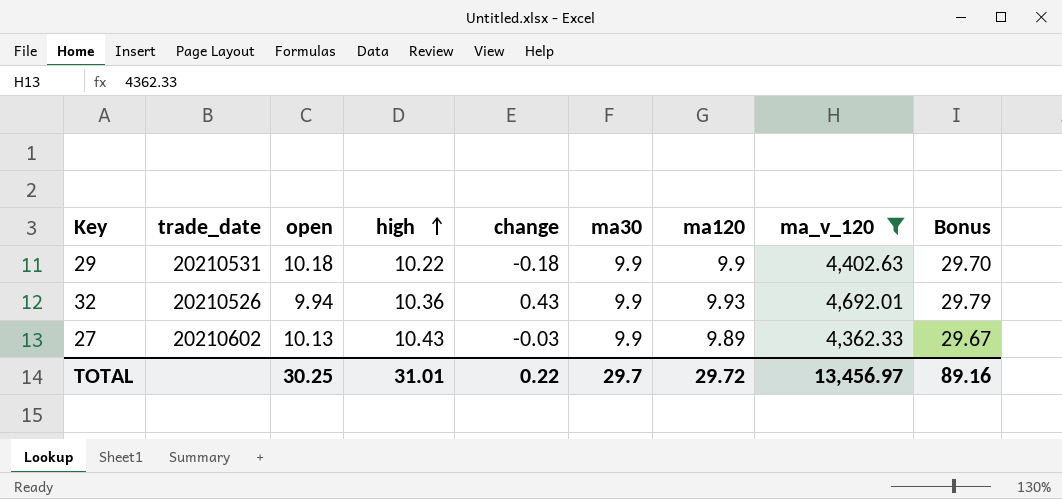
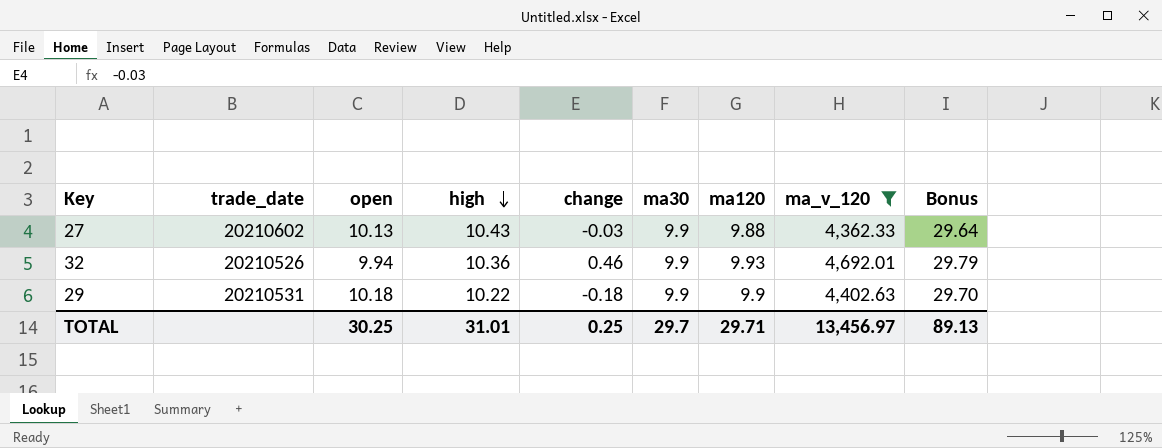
row order: high ascending -> high descending
27 | ma120: 9.89 -> 9.88
27 | Bonus: 29.67 -> 29.64
32 | change: 0.43 -> 0.46
TOTAL | change: 0.22 -> 0.25
TOTAL | ma120: 29.72 -> 29.71
TOTAL | Bonus: 89.16 -> 89.13

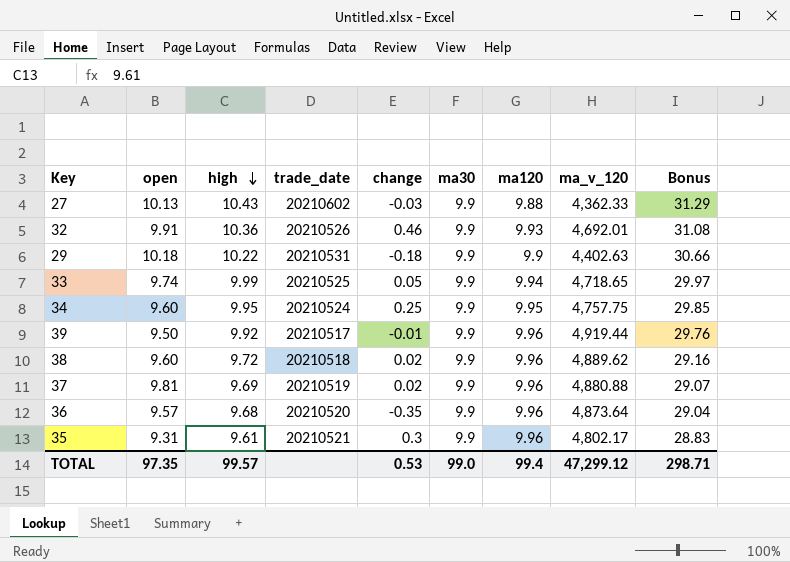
filter: ma_v_120 <= 4,692.01 -> none
column trade_date | position: 2 -> 4
column Bonus | formula: [ma120] * 3 -> [high] * 3
32 | open: 9.94 -> 9.91
TOTAL | open: 30.25 -> 97.35
TOTAL | high: 31.01 -> 99.57
TOTAL | change: 0.25 -> 0.53
TOTAL | ma30: 29.7 -> 99.0
TOTAL | ma120: 29.71 -> 99.4
TOTAL | ma_v_120: 13,456.97 -> 47,299.12
TOTAL | Bonus: 89.13 -> 298.71

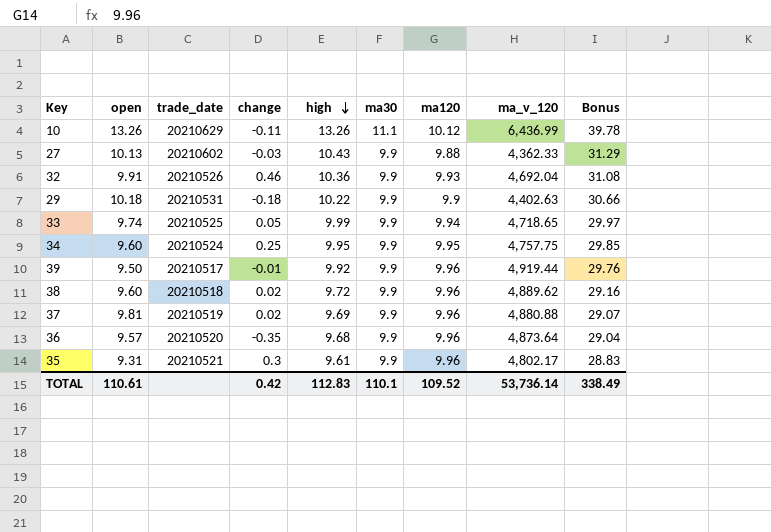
column high | position: 3 -> 5
row 10: none -> 13.26 | 20210629 | -0.11 | 13.26 | 11.1 | 10.12 | 6,436.99 | 39.78
32 | ma_v_120: 4,692.01 -> 4,692.04
TOTAL | open: 97.35 -> 110.61
TOTAL | change: 0.53 -> 0.42
TOTAL | high: 99.57 -> 112.83
TOTAL | ma30: 99.0 -> 110.1
TOTAL | ma120: 99.4 -> 109.52
TOTAL | ma_v_120: 47,299.12 -> 53,736.14
TOTAL | Bonus: 298.71 -> 338.49

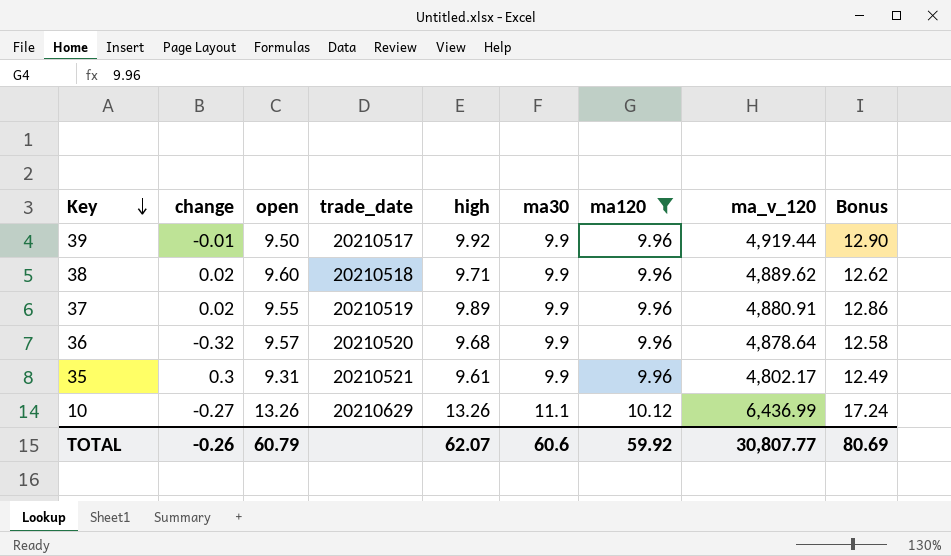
filter: none -> ma120 >= 9.96
row order: high descending -> Key descending
column change | position: 4 -> 2
column Bonus | formula: [high] * 3 -> [high] * 1.3
38 | high: 9.72 -> 9.71
37 | open: 9.81 -> 9.55
37 | high: 9.69 -> 9.89
37 | ma_v_120: 4,880.88 -> 4,880.91
36 | change: -0.35 -> -0.32
36 | ma_v_120: 4,873.64 -> 4,878.64
10 | change: -0.11 -> -0.27
TOTAL | change: 0.42 -> -0.26
TOTAL | open: 110.61 -> 60.79
TOTAL | high: 112.83 -> 62.07
TOTAL | ma30: 110.1 -> 60.6
TOTAL | ma120: 109.52 -> 59.92
TOTAL | ma_v_120: 53,736.14 -> 30,807.77
TOTAL | Bonus: 338.49 -> 80.69

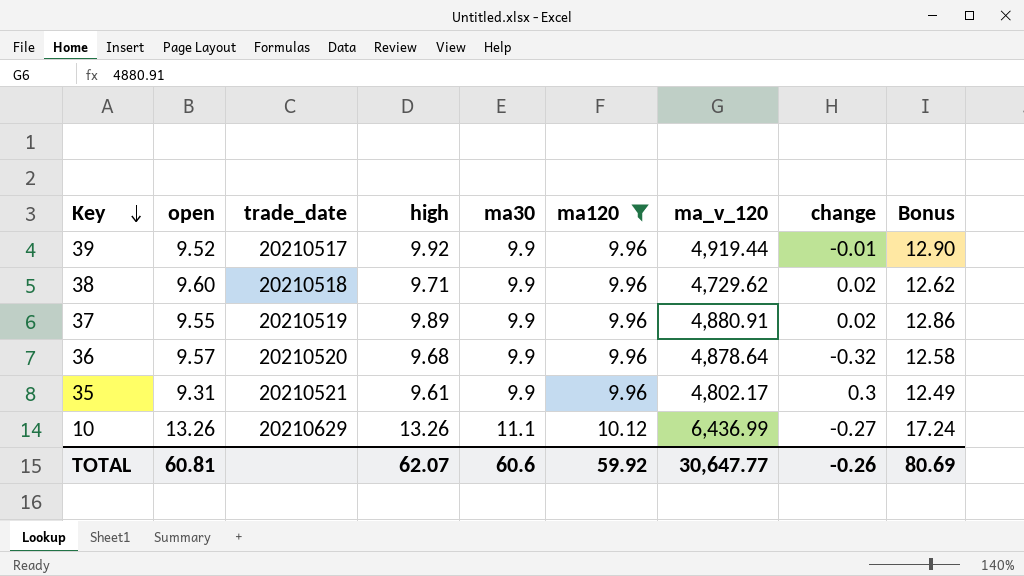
column change | position: 2 -> 8
39 | open: 9.50 -> 9.52
38 | ma_v_120: 4,889.62 -> 4,729.62
TOTAL | open: 60.79 -> 60.81
TOTAL | ma_v_120: 30,807.77 -> 30,647.77

